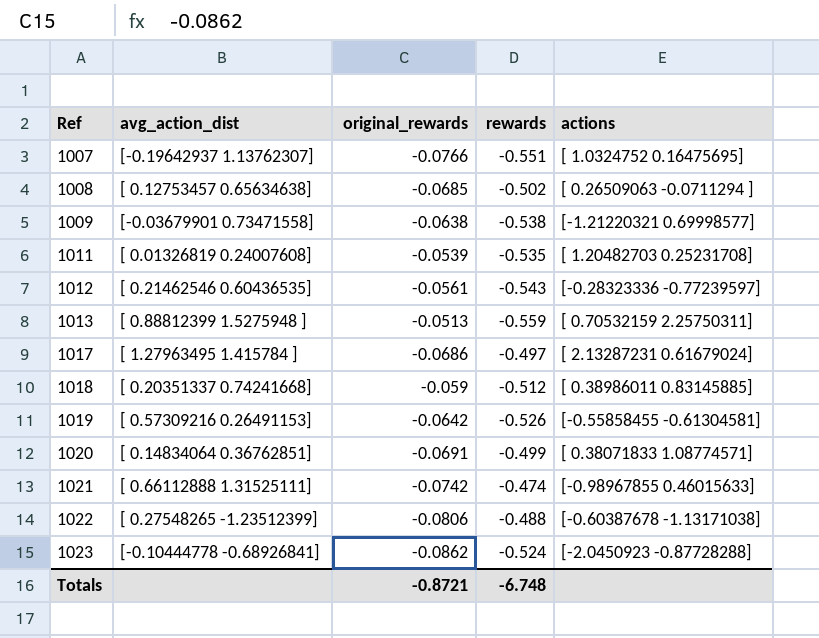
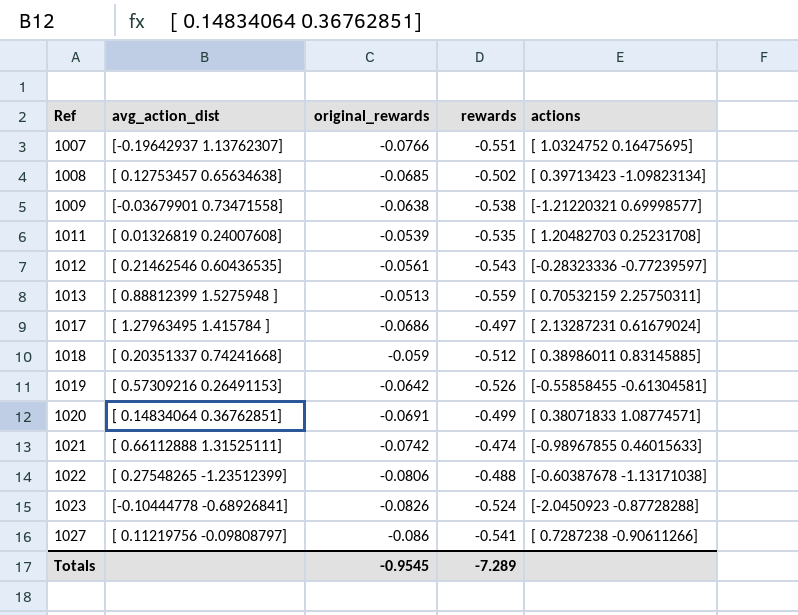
1008 | actions: [ 0.26509063 -0.0711294 ] -> [ 0.39713423 -1.09823134]
1023 | original_rewards: -0.0862 -> -0.0826
row 1027: none -> [ 0.11219756 -0.09808797] | -0.086 | -0.541 | [ 0.7287238 -0.90611266]
Totals | original_rewards: -0.8721 -> -0.9545
Totals | rewards: -6.748 -> -7.289

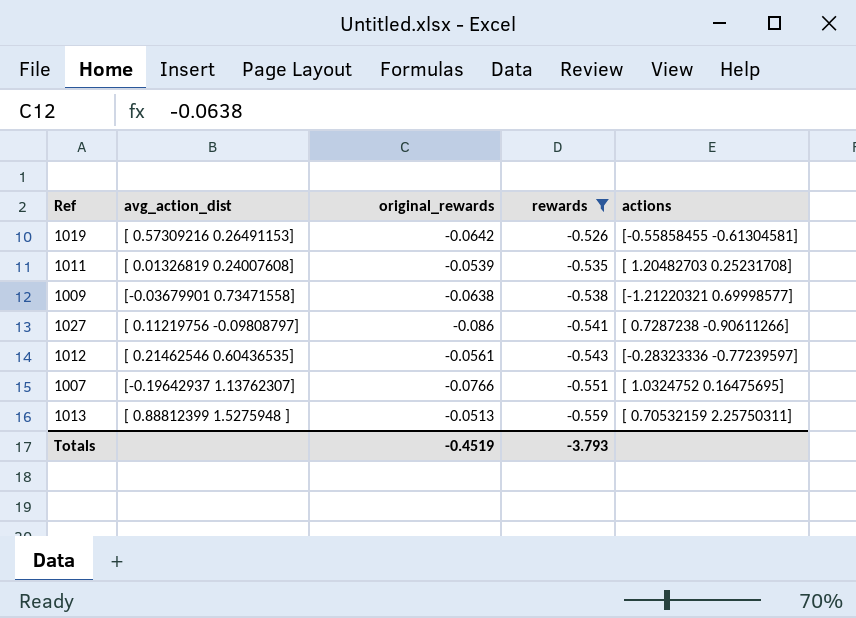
filter: none -> rewards <= -0.526
row order: Ref ascending -> rewards descending
Totals | original_rewards: -0.9545 -> -0.4519
Totals | rewards: -7.289 -> -3.793

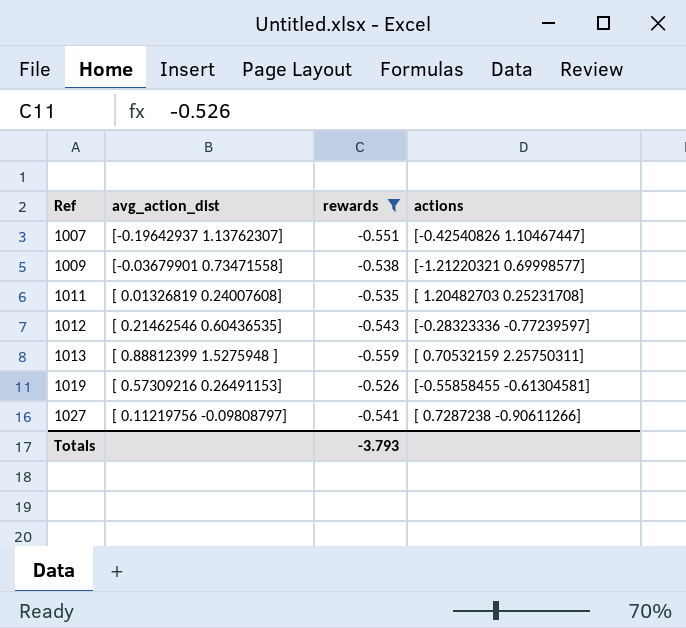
row order: rewards descending -> Ref ascending
column original_rewards | position: 3 -> none
1007 | actions: [ 1.0324752 0.16475695] -> [-0.42540826 1.10467447]

